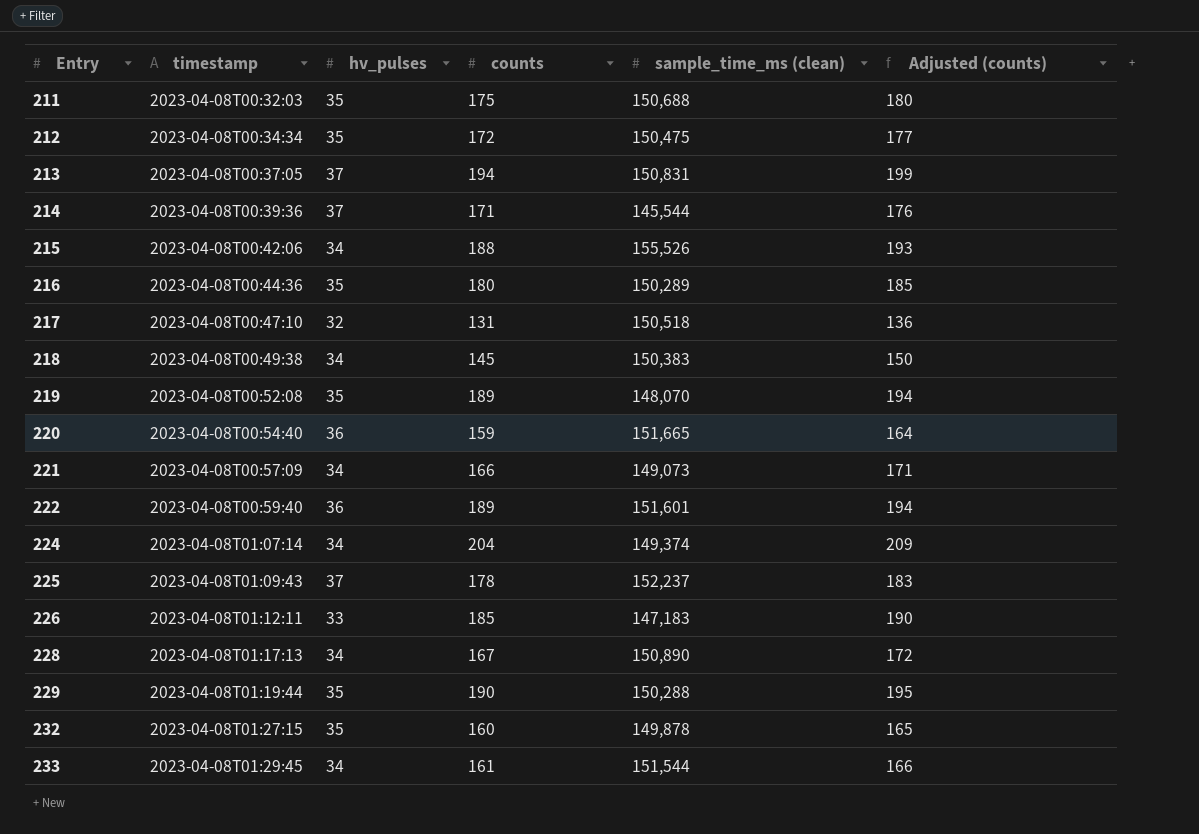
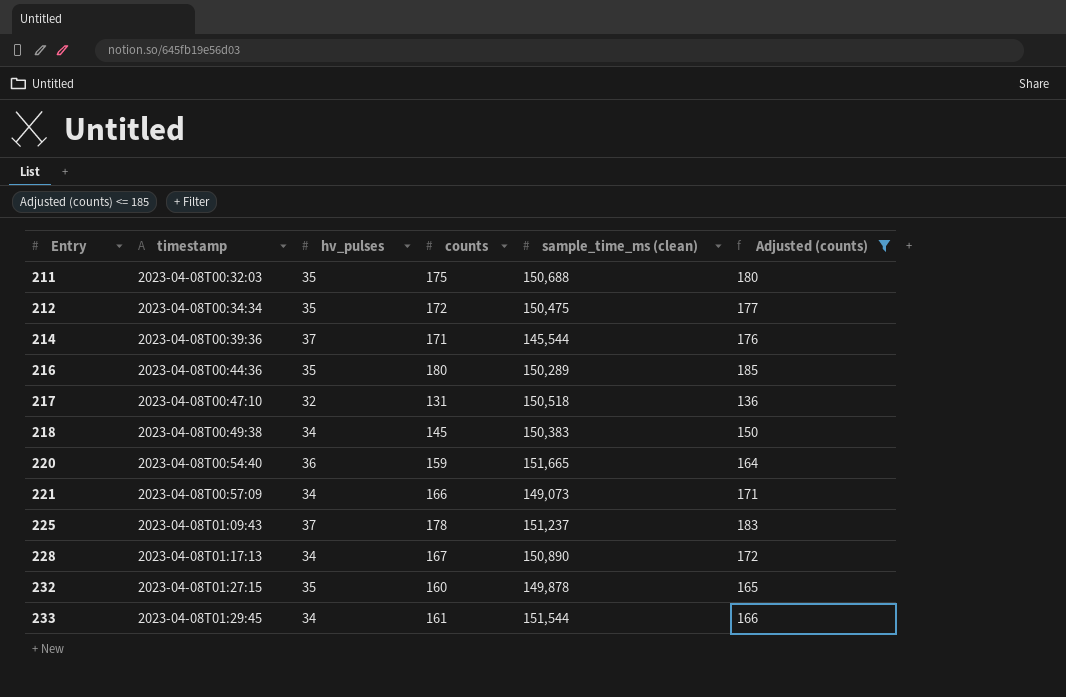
filter: none -> Adjusted (counts) <= 185
225 | sample_time_ms (clean): 152,237 -> 151,237

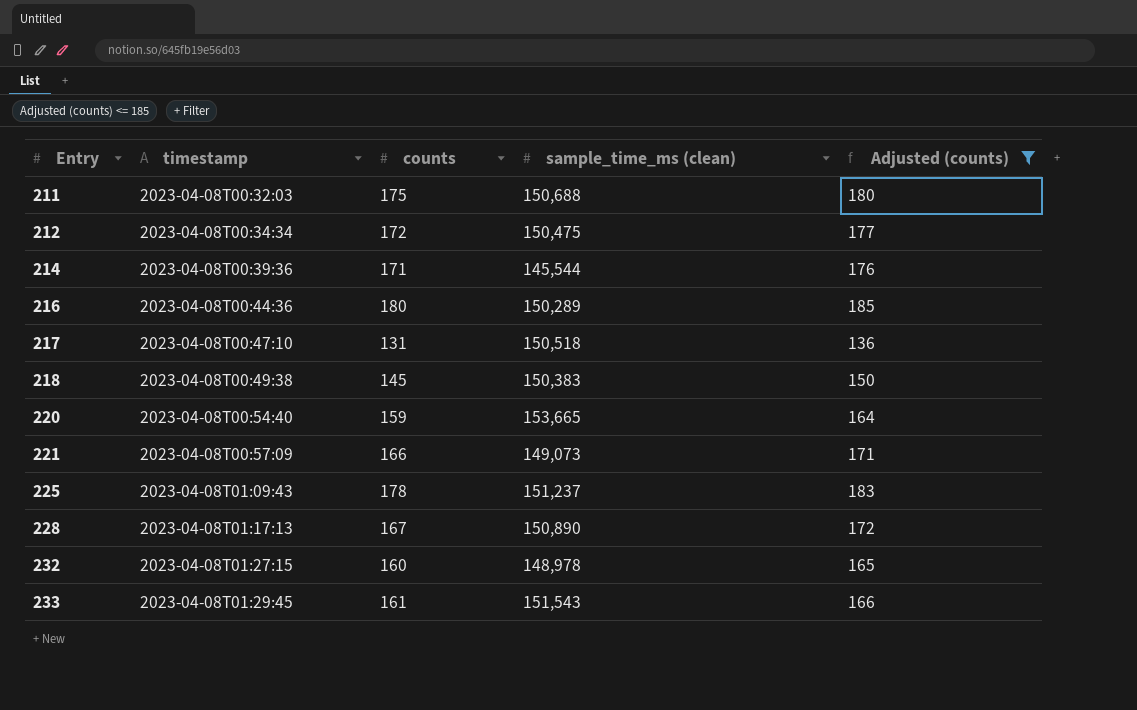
column hv_pulses | position: 3 -> none
220 | sample_time_ms (clean): 151,665 -> 153,665
232 | sample_time_ms (clean): 149,878 -> 148,978
233 | sample_time_ms (clean): 151,544 -> 151,543

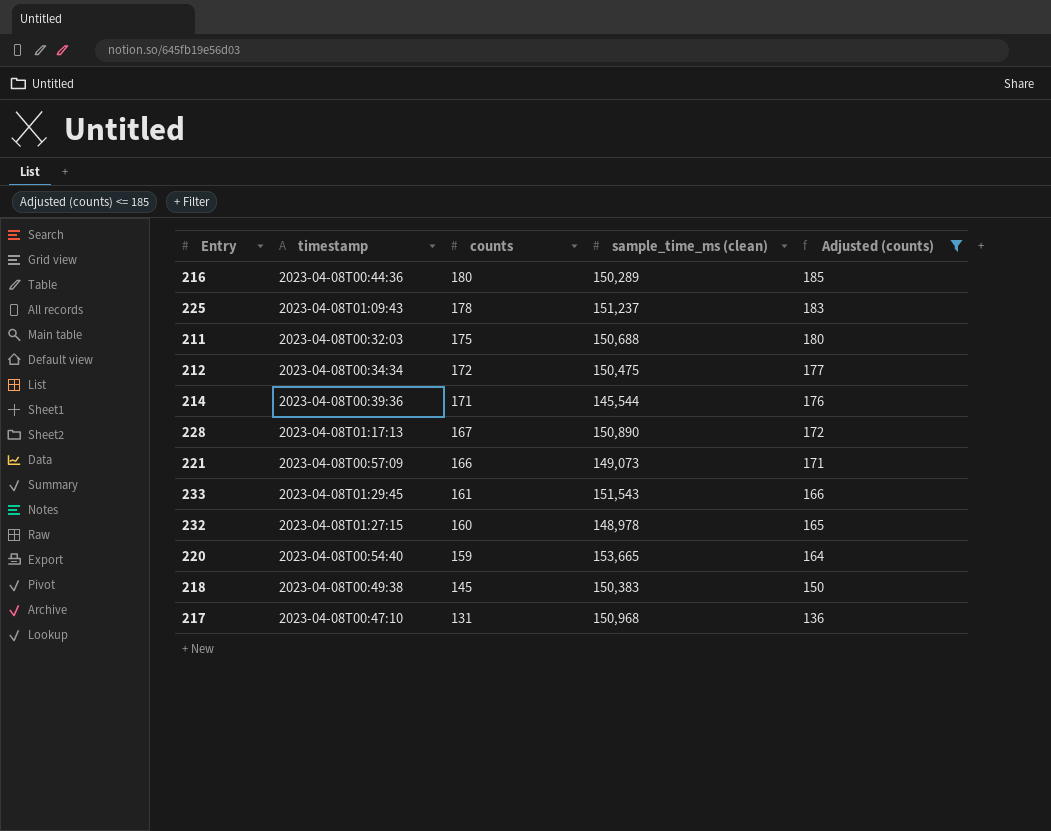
row order: Entry ascending -> counts descending
217 | sample_time_ms (clean): 150,518 -> 150,968

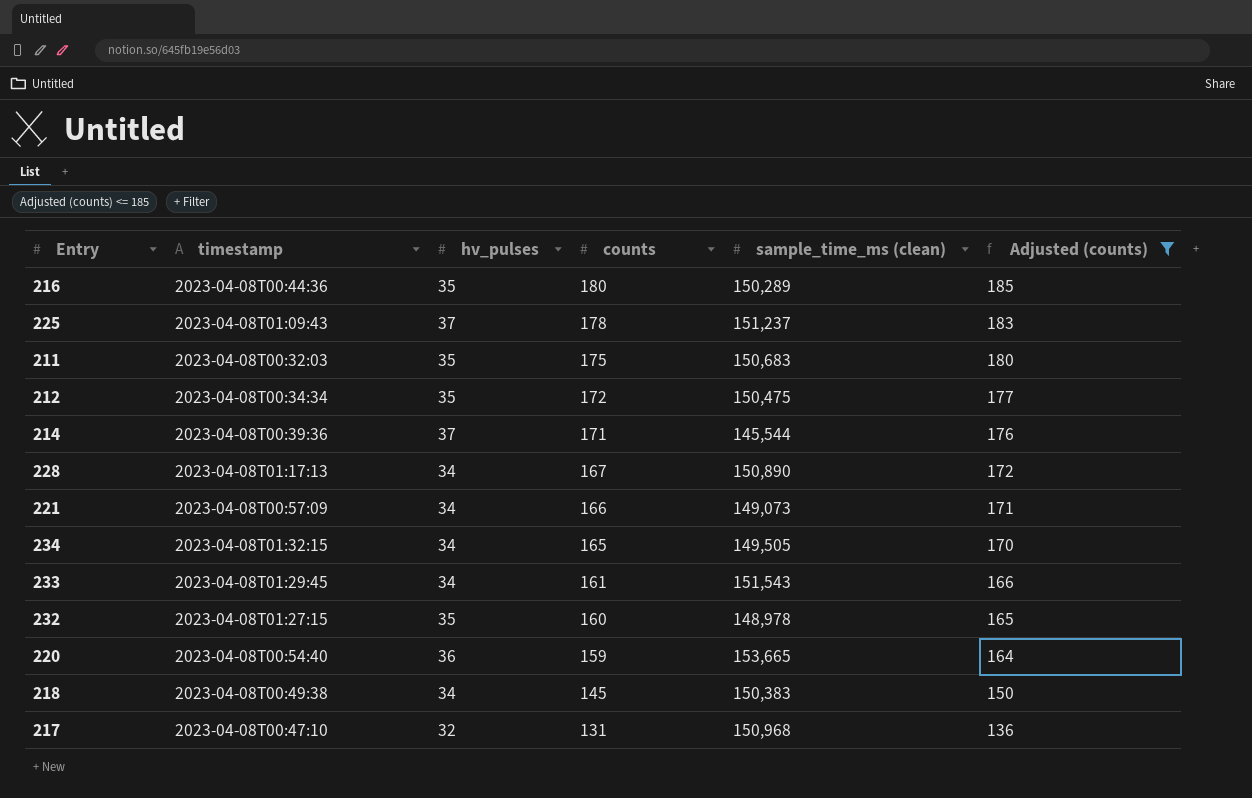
column hv_pulses | position: none -> 3
211 | sample_time_ms (clean): 150,688 -> 150,683
row 234: none -> 2023-04-08T01:32:15 | 34 | 165 | 149,505 | 170

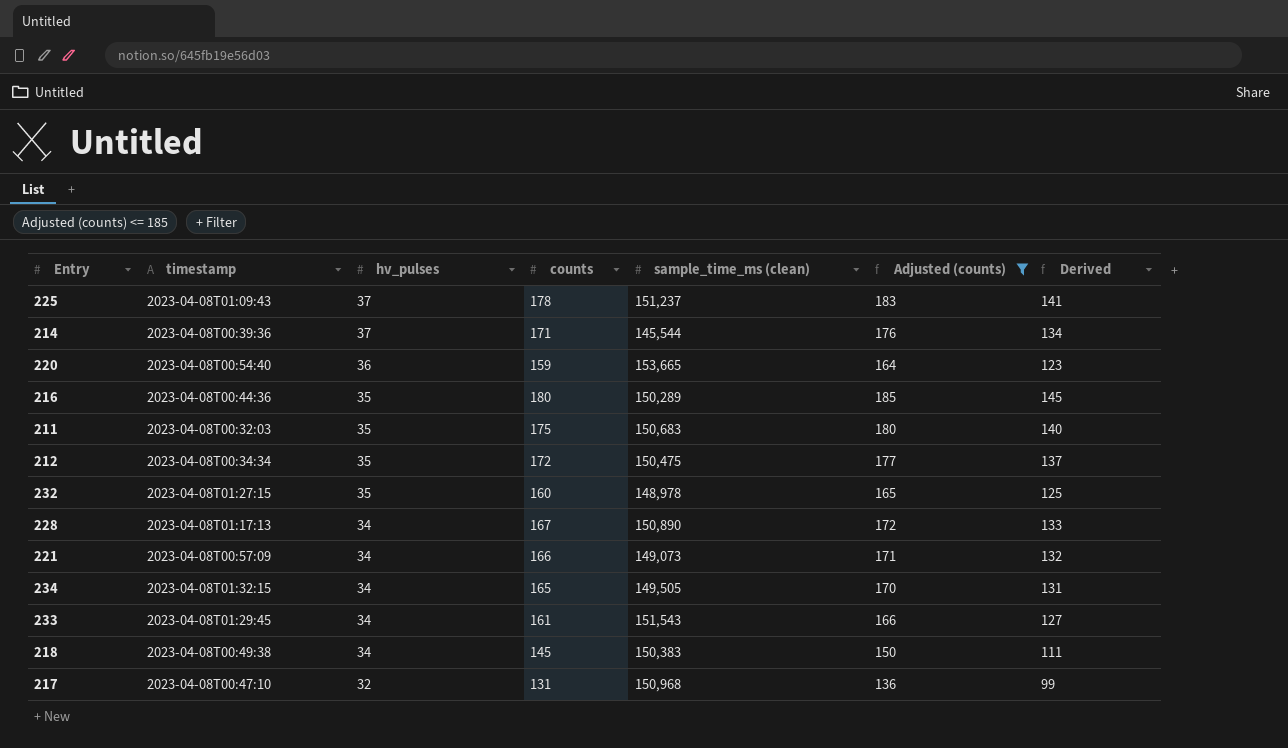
row order: counts descending -> hv_pulses descending
column Derived | formula: none -> [counts] - [hv_pulses]

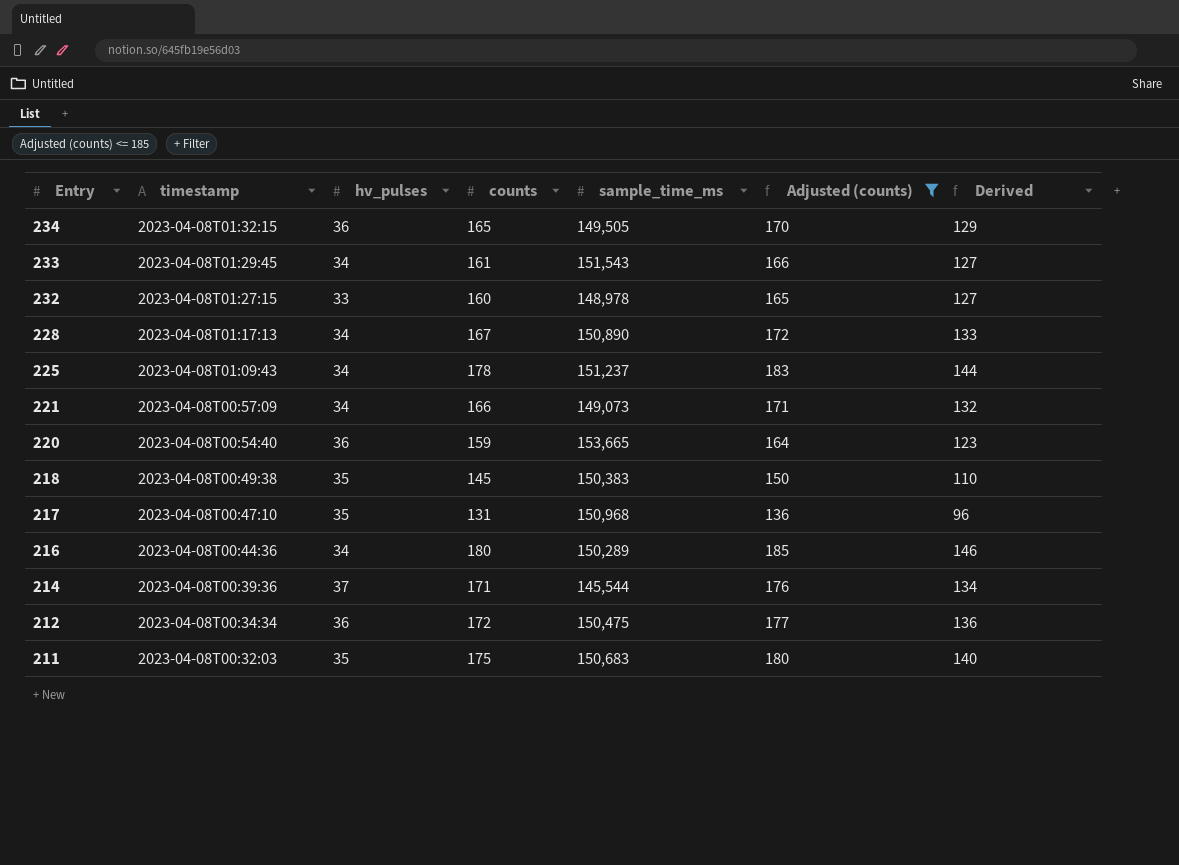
row order: hv_pulses descending -> Entry descending
column name: sample_time_ms (clean) -> sample_time_ms
234 | hv_pulses: 34 -> 36
234 | Derived: 131 -> 129
232 | hv_pulses: 35 -> 33
232 | Derived: 125 -> 127
225 | hv_pulses: 37 -> 34
225 | Derived: 141 -> 144
218 | hv_pulses: 34 -> 35
218 | Derived: 111 -> 110
217 | hv_pulses: 32 -> 35
217 | Derived: 99 -> 96
216 | hv_pulses: 35 -> 34
216 | Derived: 145 -> 146
212 | hv_pulses: 35 -> 36
212 | Derived: 137 -> 136

